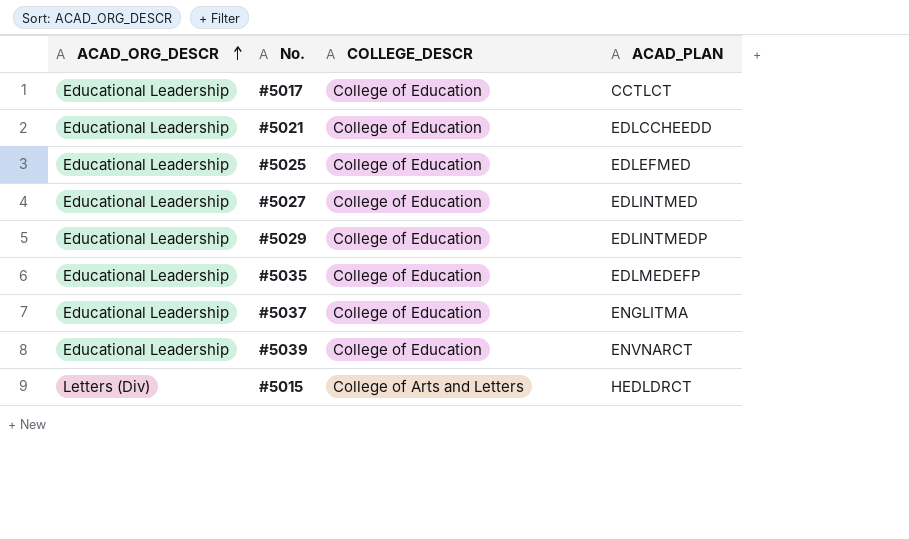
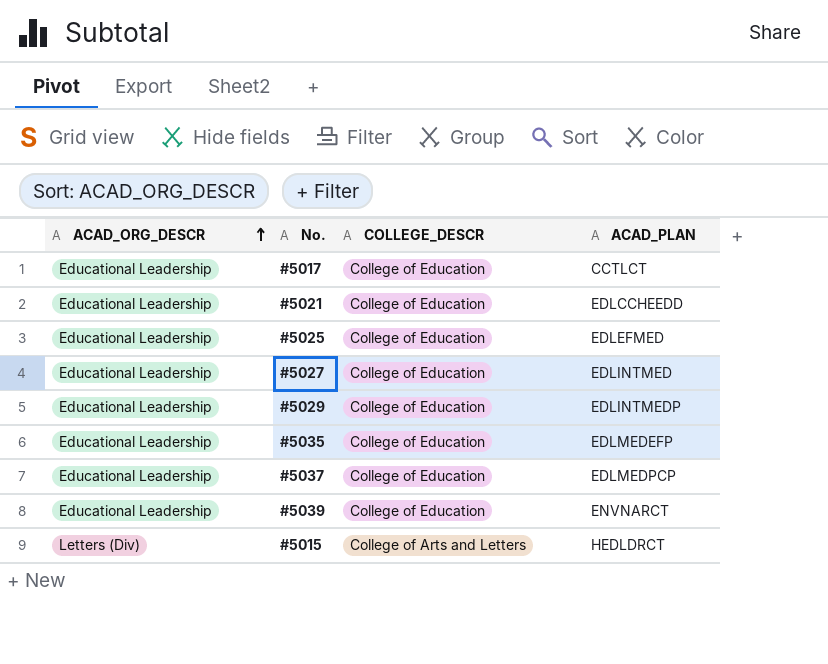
#5037 | ACAD_PLAN: ENGLITMA -> EDLMEDPCP

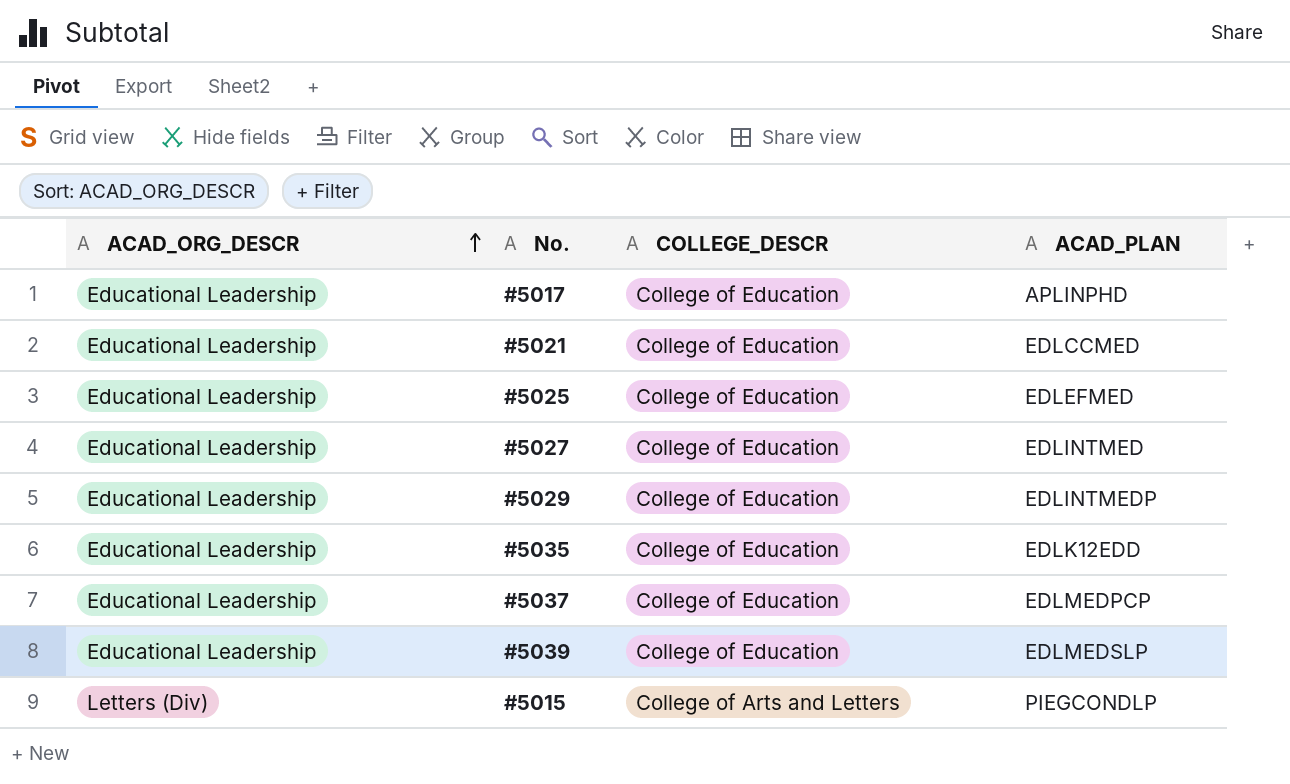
#5017 | ACAD_PLAN: CCTLCT -> APLINPHD
#5021 | ACAD_PLAN: EDLCCHEEDD -> EDLCCMED
#5035 | ACAD_PLAN: EDLMEDEFP -> EDLK12EDD
#5039 | ACAD_PLAN: ENVNARCT -> EDLMEDSLP
#5015 | ACAD_PLAN: HEDLDRCT -> PIEGCONDLP

